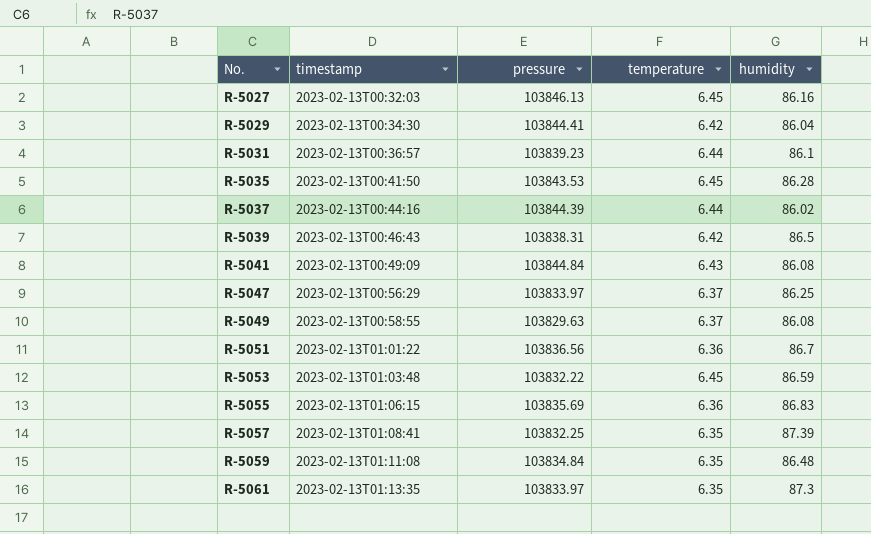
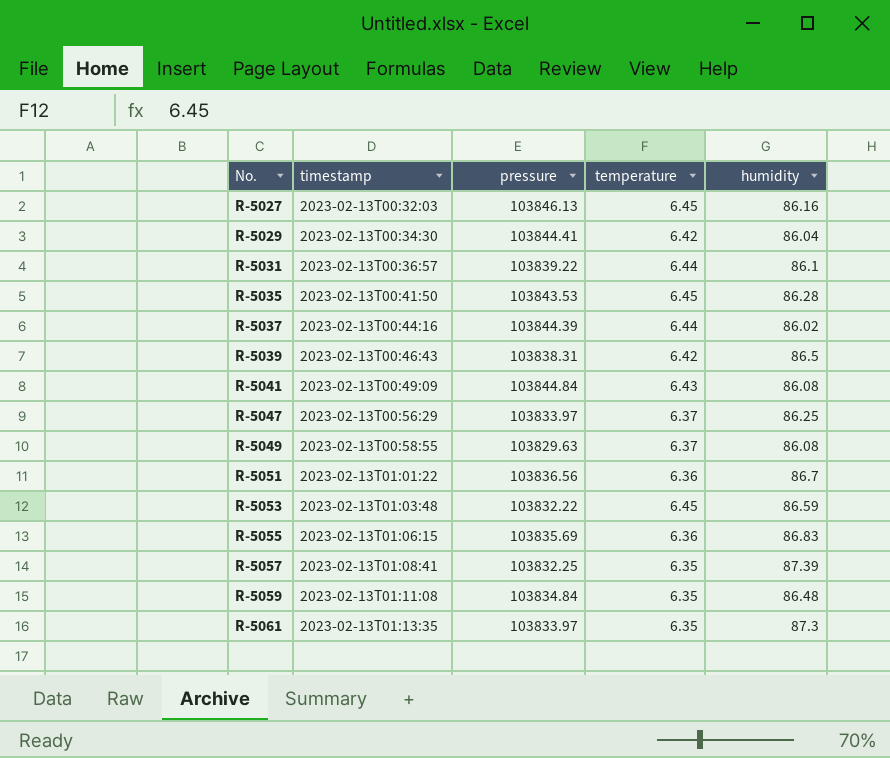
R-5031 | pressure: 103839.23 -> 103839.22

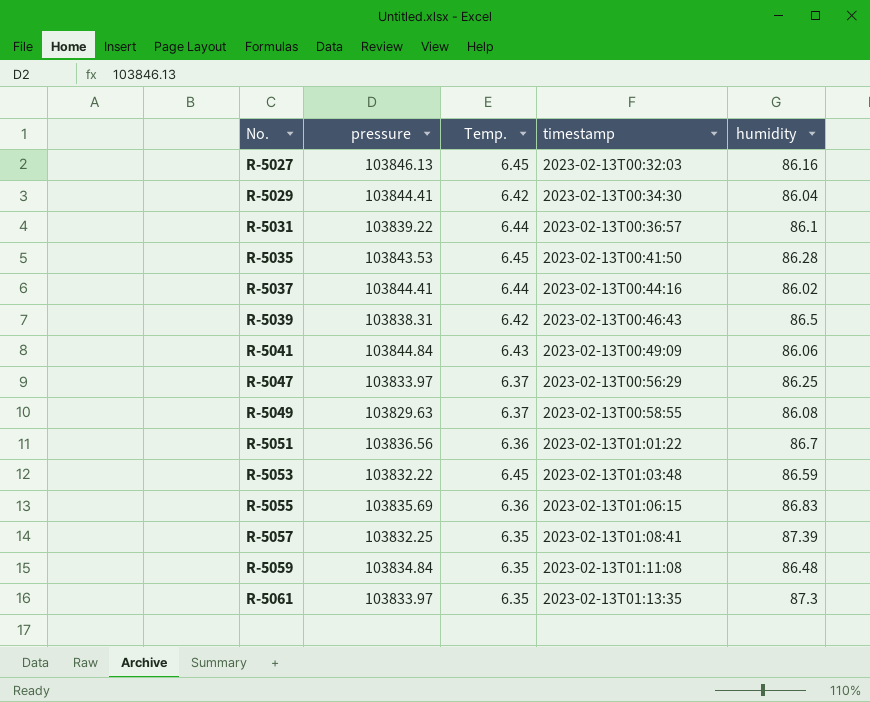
column name: temperature -> Temp.
column timestamp | position: 2 -> 4
R-5037 | pressure: 103844.39 -> 103844.41
R-5041 | humidity: 86.08 -> 86.06

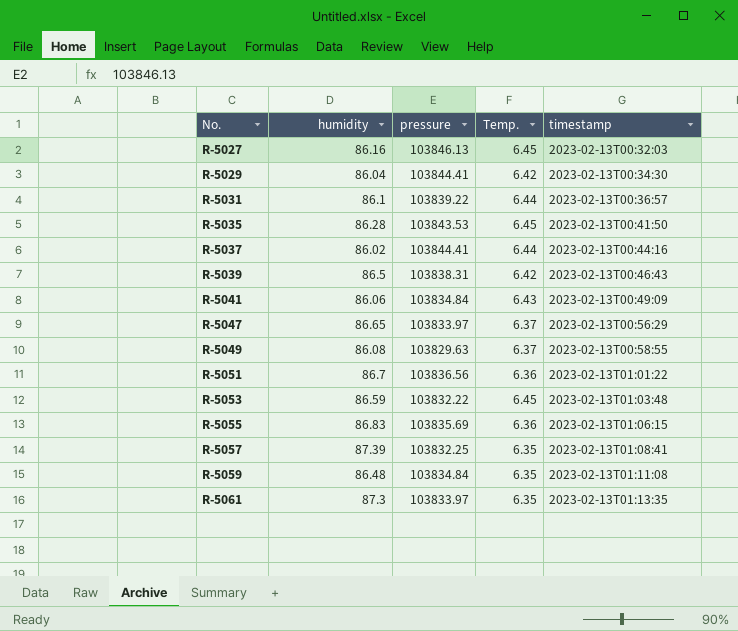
column humidity | position: 5 -> 2
R-5041 | pressure: 103844.84 -> 103834.84
R-5047 | humidity: 86.25 -> 86.65

